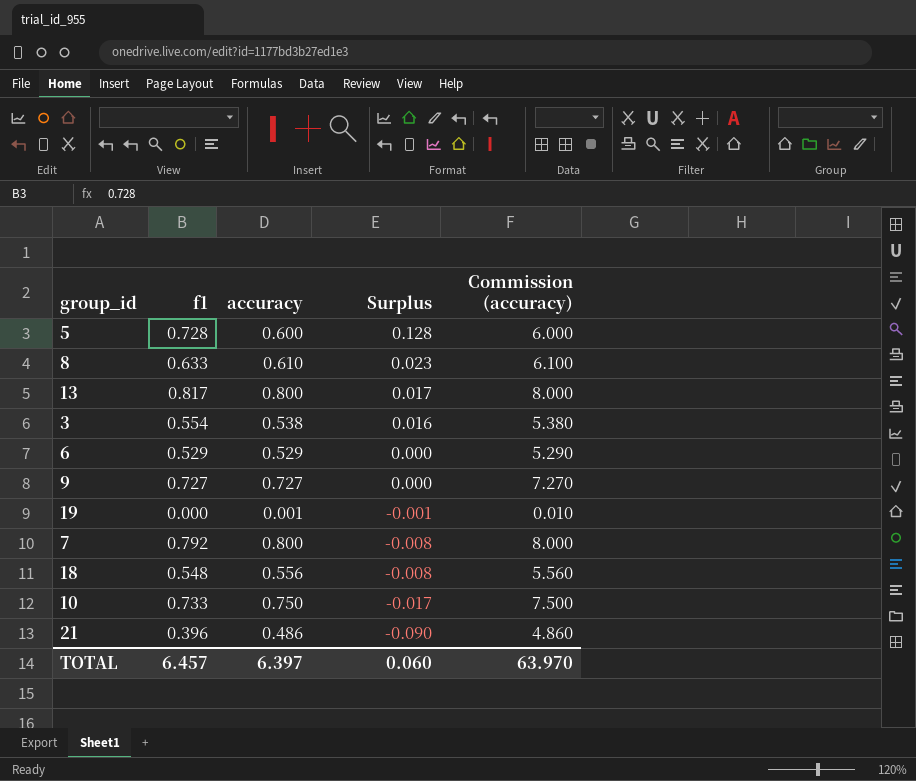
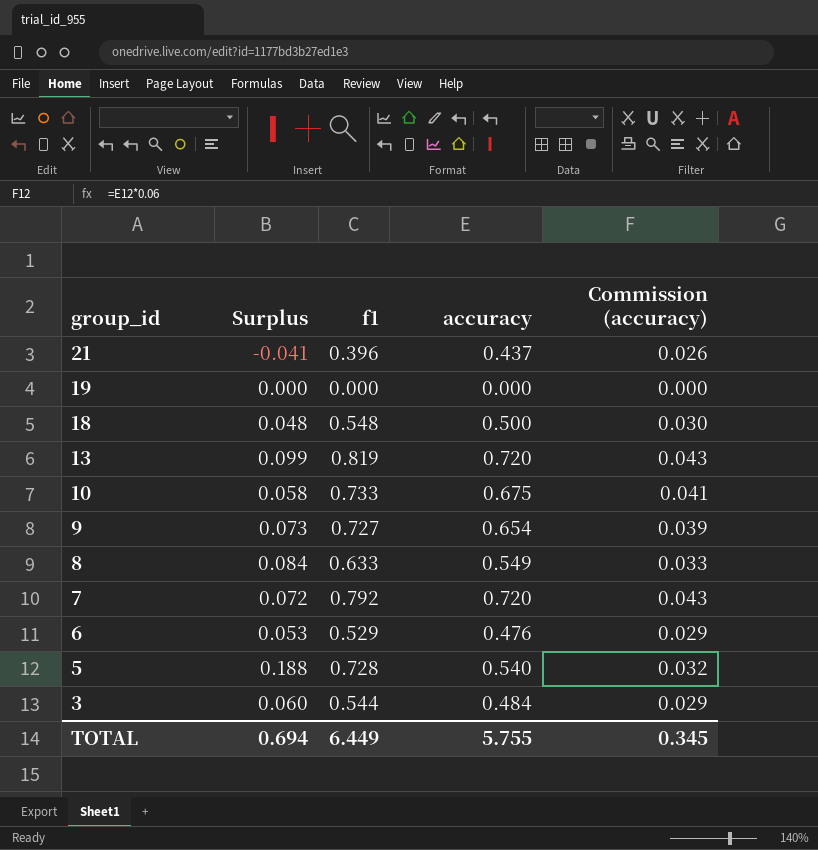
row order: Surplus descending -> group_id descending
column Surplus | position: 4 -> 2
column Commission (accuracy) | formula: [accuracy] * 10 -> [accuracy] * 0.06
21 | Surplus: -0.090 -> -0.041
21 | accuracy: 0.486 -> 0.437
19 | Surplus: -0.001 -> 0.000
19 | accuracy: 0.001 -> 0.000
18 | Surplus: -0.008 -> 0.048
18 | accuracy: 0.556 -> 0.500
13 | Surplus: 0.017 -> 0.099
13 | f1: 0.817 -> 0.819
13 | accuracy: 0.800 -> 0.720
10 | Surplus: -0.017 -> 0.058
10 | accuracy: 0.750 -> 0.675
9 | Surplus: 0.000 -> 0.073
9 | accuracy: 0.727 -> 0.654
8 | Surplus: 0.023 -> 0.084
8 | accuracy: 0.610 -> 0.549
7 | Surplus: -0.008 -> 0.072
7 | accuracy: 0.800 -> 0.720
6 | Surplus: 0.000 -> 0.053
6 | accuracy: 0.529 -> 0.476
5 | Surplus: 0.128 -> 0.188
5 | accuracy: 0.600 -> 0.540
3 | Surplus: 0.016 -> 0.060
3 | f1: 0.554 -> 0.544
3 | accuracy: 0.538 -> 0.484
TOTAL | Surplus: 0.060 -> 0.694
TOTAL | f1: 6.457 -> 6.449
TOTAL | accuracy: 6.397 -> 5.755
TOTAL | Commission (accuracy): 63.970 -> 0.345

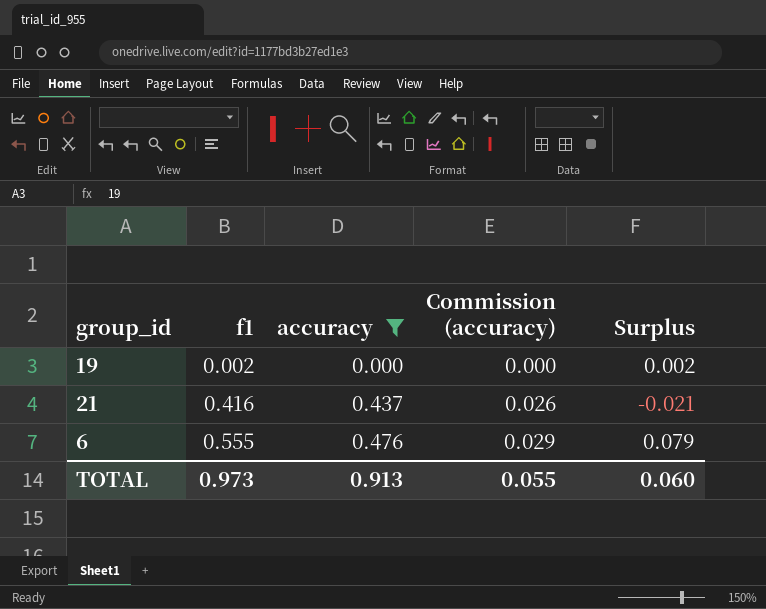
filter: none -> accuracy <= 0.476
row order: group_id descending -> f1 ascending
column Surplus | position: 2 -> 5
19 | f1: 0.000 -> 0.002
19 | Surplus: 0.000 -> 0.002
21 | f1: 0.396 -> 0.416
21 | Surplus: -0.041 -> -0.021
6 | f1: 0.529 -> 0.555
6 | Surplus: 0.053 -> 0.079
TOTAL | f1: 6.449 -> 0.973
TOTAL | accuracy: 5.755 -> 0.913
TOTAL | Commission (accuracy): 0.345 -> 0.055
TOTAL | Surplus: 0.694 -> 0.060

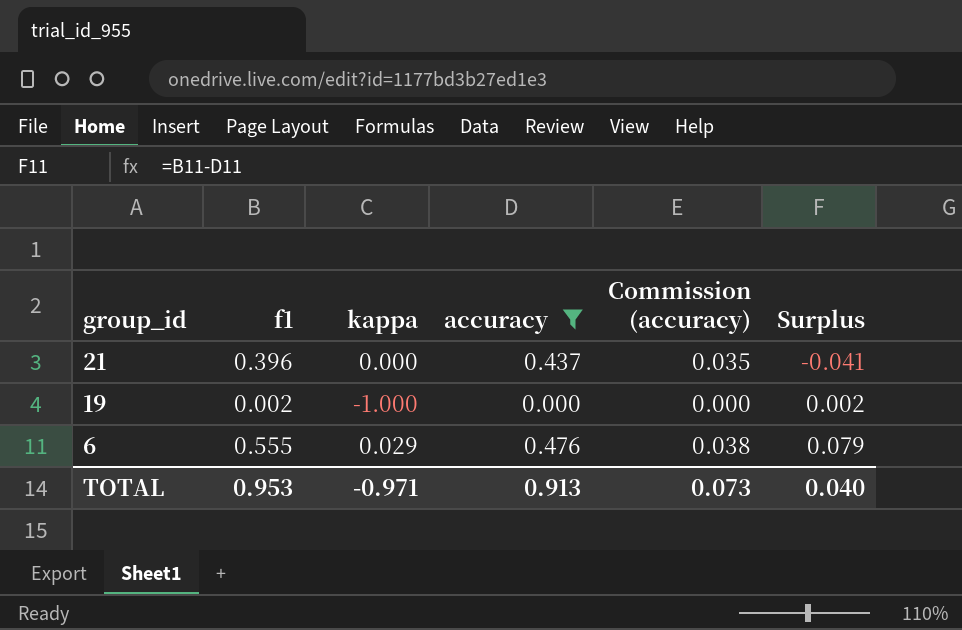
row order: f1 ascending -> group_id descending
column kappa | position: none -> 3
column Commission (accuracy) | formula: [accuracy] * 0.06 -> [accuracy] * 0.08
21 | f1: 0.416 -> 0.396
21 | Surplus: -0.021 -> -0.041
TOTAL | f1: 0.973 -> 0.953
TOTAL | Commission (accuracy): 0.055 -> 0.073
TOTAL | Surplus: 0.060 -> 0.040

